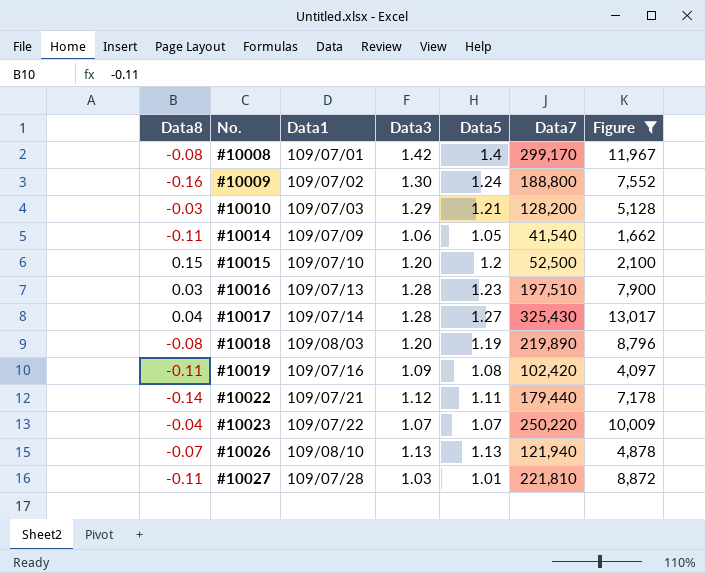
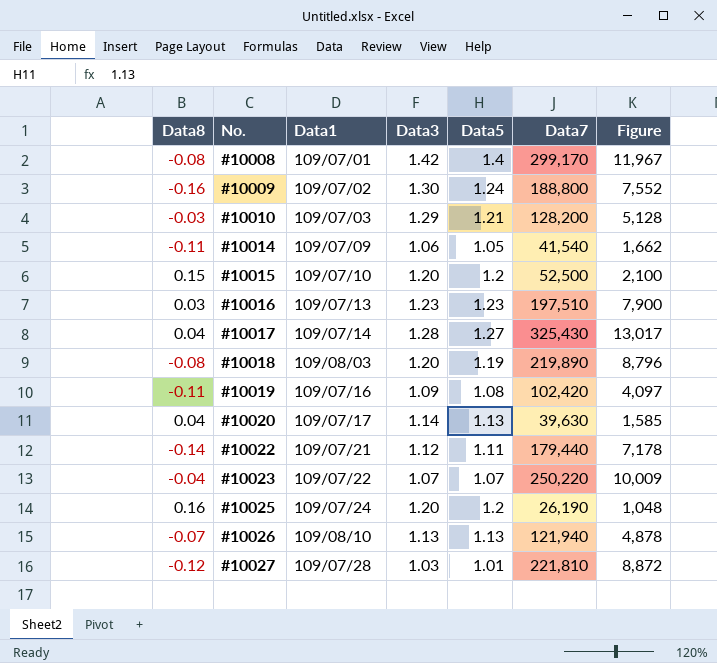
filter: Figure >= 1,662 -> none
#10016 | Data3: 1.28 -> 1.23
#10027 | Data8: -0.11 -> -0.12

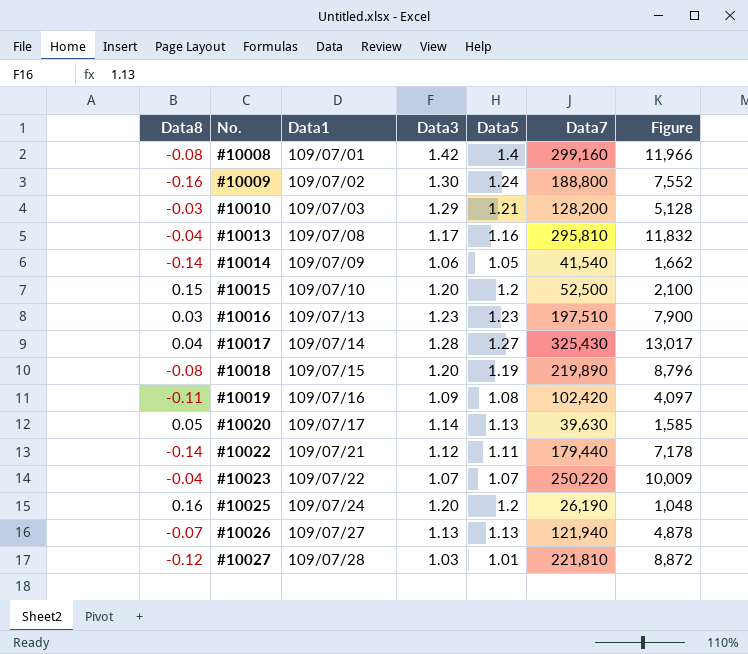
#10008 | Data7: 299,170 -> 299,160
#10008 | Figure: 11,967 -> 11,966
row #10013: none -> -0.04 | 109/07/08 | 1.17 | 1.16 | 295,810 | 11,832
#10014 | Data8: -0.11 -> -0.14
#10018 | Data1: 109/08/03 -> 109/07/15
#10020 | Data8: 0.04 -> 0.05
#10026 | Data1: 109/08/10 -> 109/07/27

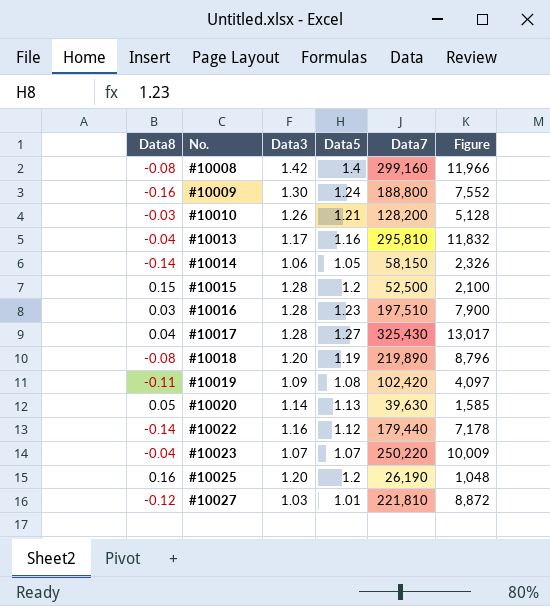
column Data1 | position: 3 -> none
row #10026: -0.07 | 109/07/27 | 1.13 | 1.13 | 121,940 | 4,878 -> none
#10010 | Data3: 1.29 -> 1.26
#10014 | Data7: 41,540 -> 58,150
#10014 | Figure: 1,662 -> 2,326
#10015 | Data3: 1.20 -> 1.28
#10016 | Data3: 1.23 -> 1.28
#10022 | Data3: 1.12 -> 1.16
#10022 | Data5: 1.11 -> 1.12

